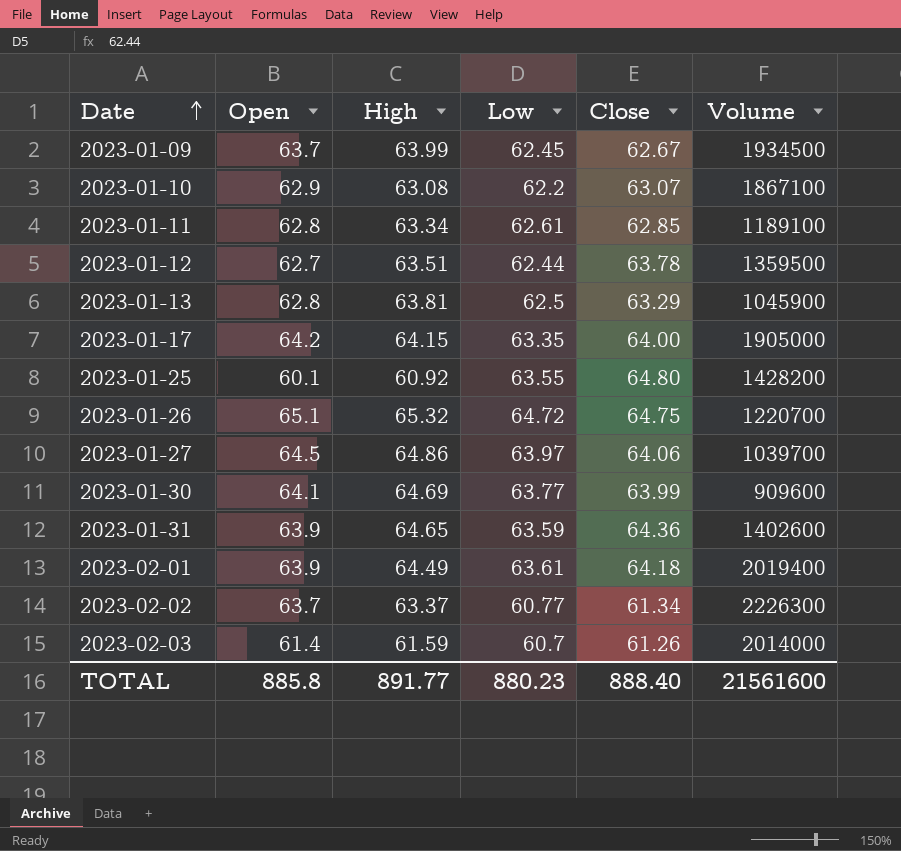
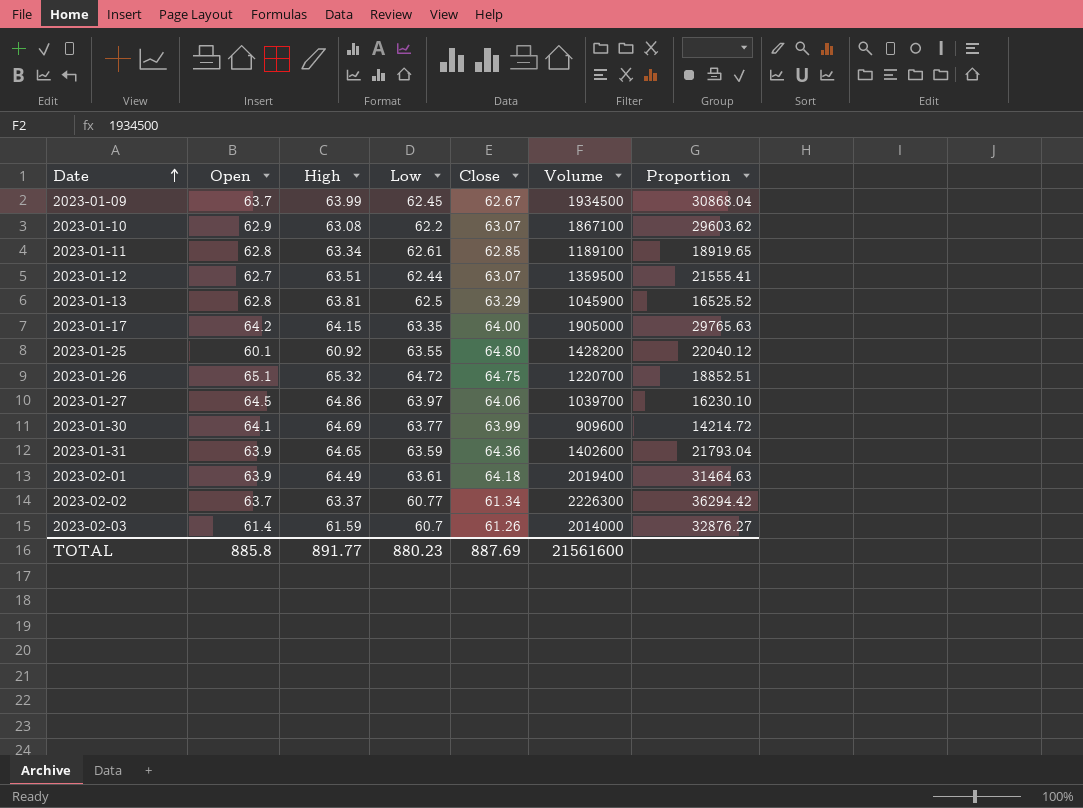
column Proportion | formula: none -> [Volume] / [Close]
2023-01-12 | Close: 63.78 -> 63.07
TOTAL | Close: 888.40 -> 887.69

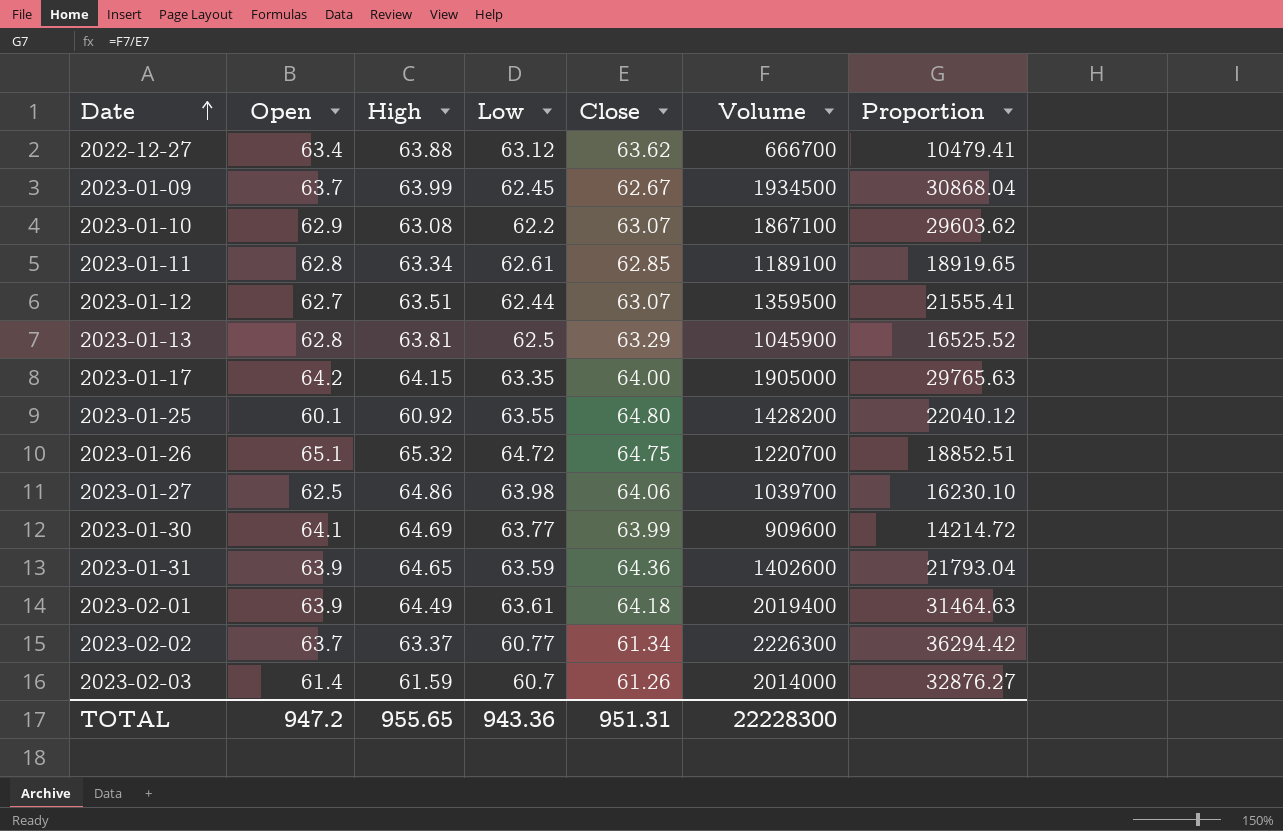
row 2022-12-27: none -> 63.4 | 63.88 | 63.12 | 63.62 | 666700 | 10479.41
2023-01-27 | Open: 64.5 -> 62.5
2023-01-27 | Low: 63.97 -> 63.98
TOTAL | Open: 885.8 -> 947.2
TOTAL | High: 891.77 -> 955.65
TOTAL | Low: 880.23 -> 943.36
TOTAL | Close: 887.69 -> 951.31
TOTAL | Volume: 21561600 -> 22228300

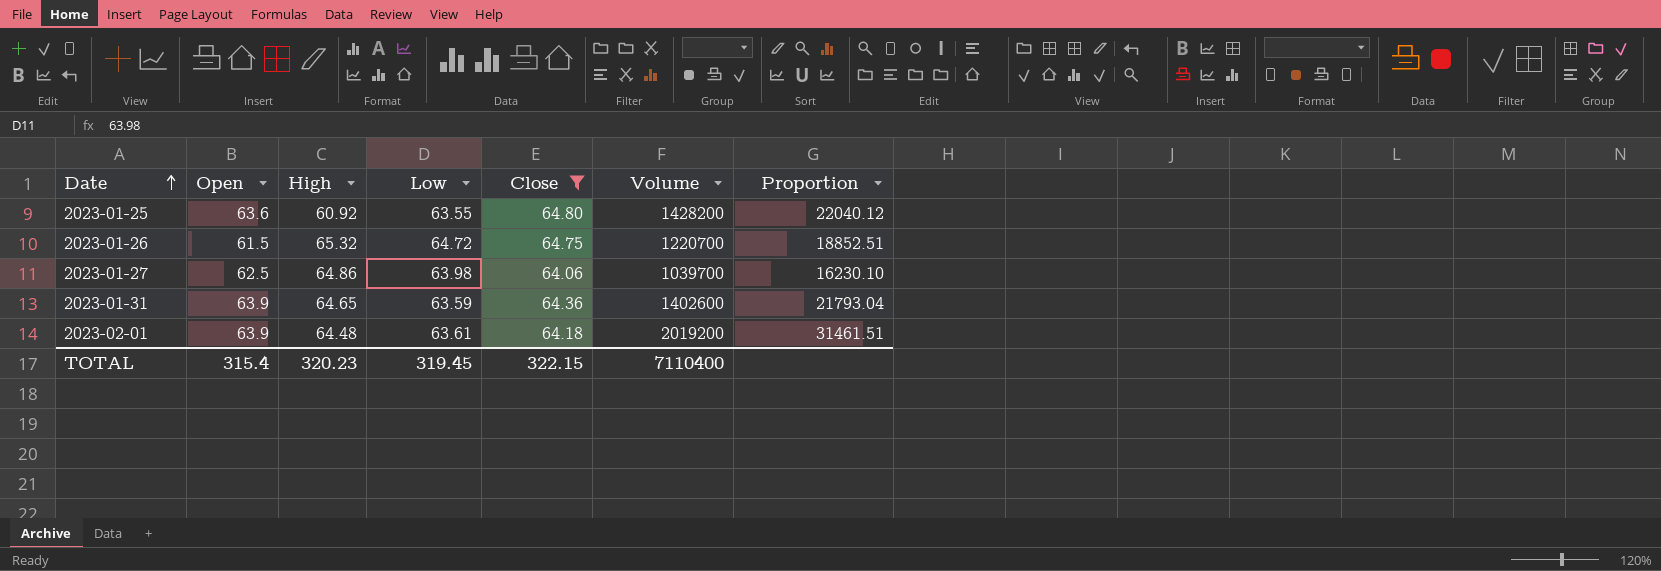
filter: none -> Close >= 64.06
2023-01-25 | Open: 60.1 -> 63.6
2023-01-26 | Open: 65.1 -> 61.5
2023-02-01 | High: 64.49 -> 64.48
2023-02-01 | Volume: 2019400 -> 2019200
2023-02-01 | Proportion: 31464.63 -> 31461.51
TOTAL | Open: 947.2 -> 315.4
TOTAL | High: 955.65 -> 320.23
TOTAL | Low: 943.36 -> 319.45
TOTAL | Close: 951.31 -> 322.15
TOTAL | Volume: 22228300 -> 7110400

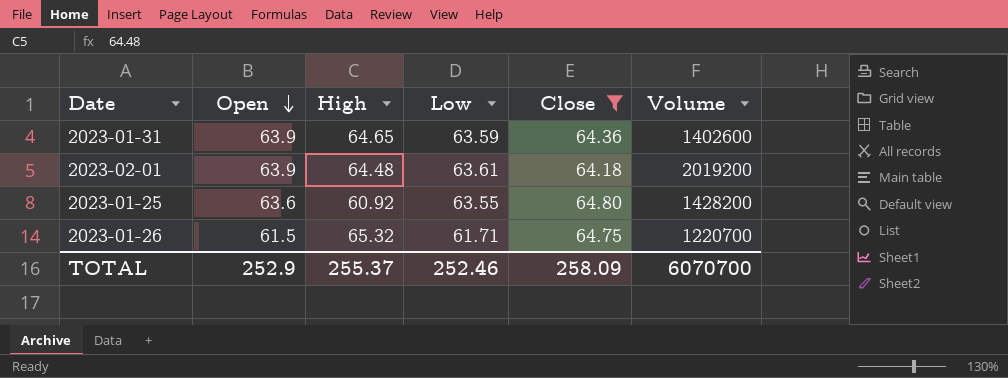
row order: Date ascending -> Open descending
column Proportion | formula: [Volume] / [Close] -> none
row 2023-01-27: 62.5 | 64.86 | 63.98 | 64.06 | 1039700 | 16230.10 -> none
2023-01-26 | Low: 64.72 -> 61.71
TOTAL | Open: 315.4 -> 252.9
TOTAL | High: 320.23 -> 255.37
TOTAL | Low: 319.45 -> 252.46
TOTAL | Close: 322.15 -> 258.09
TOTAL | Volume: 7110400 -> 6070700

